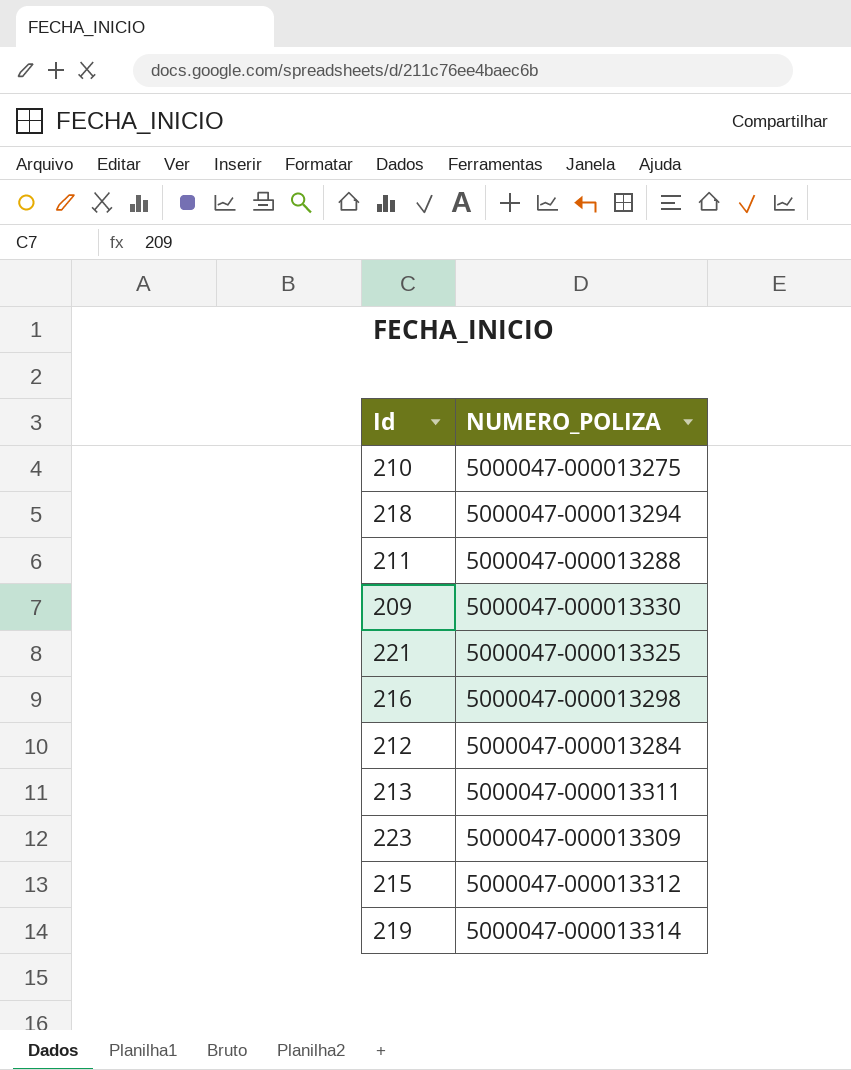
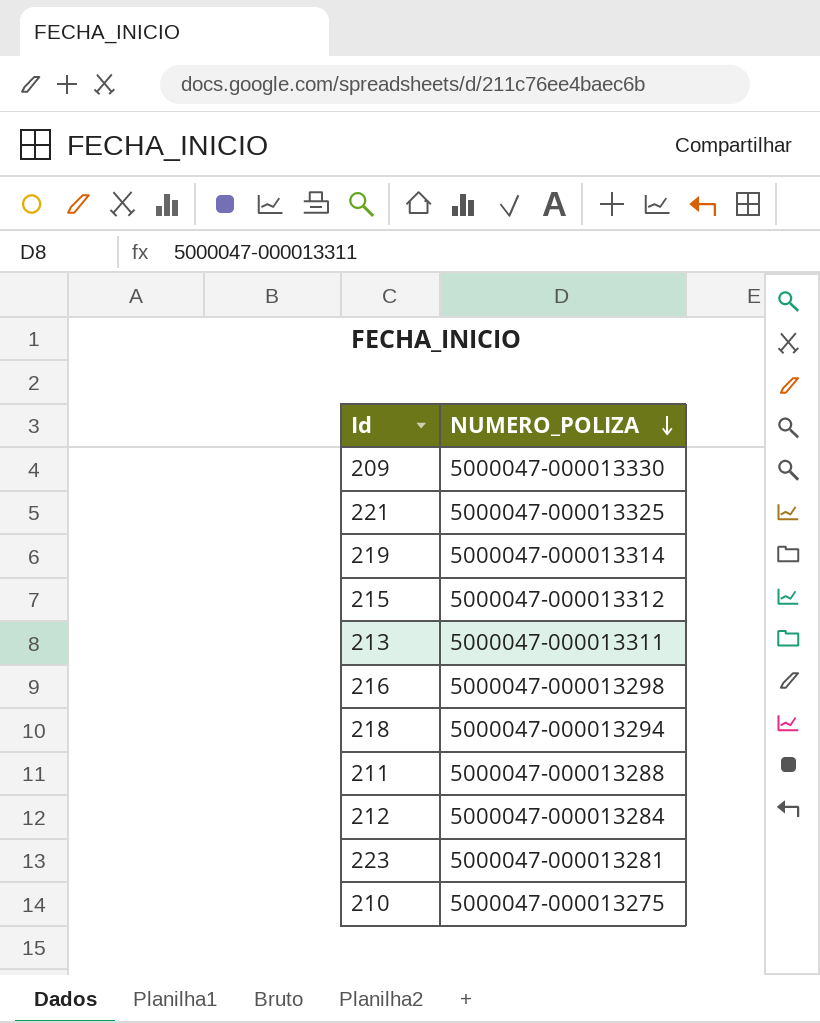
row order: none -> NUMERO_POLIZA descending
223 | NUMERO_POLIZA: 5000047-000013309 -> 5000047-000013281

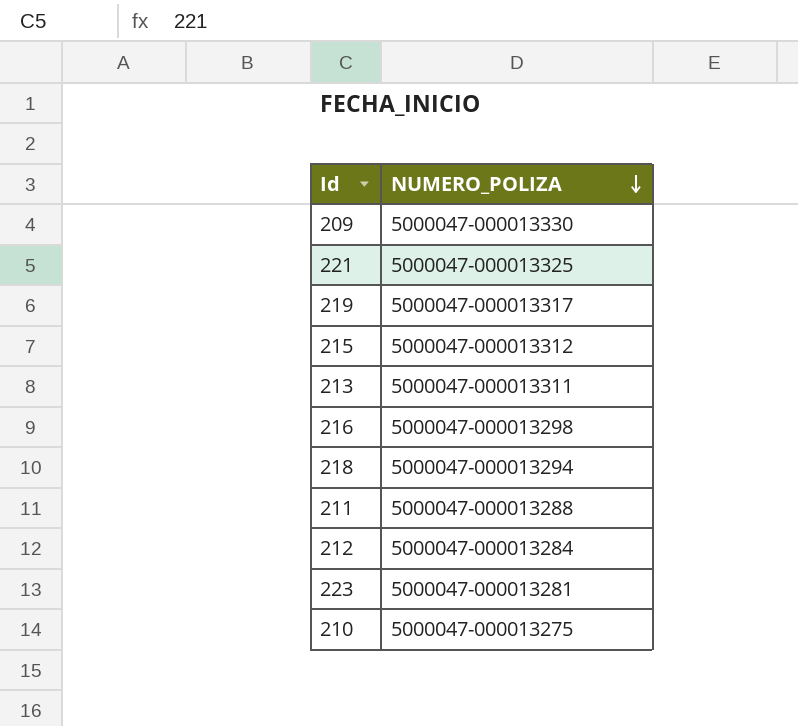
219 | NUMERO_POLIZA: 5000047-000013314 -> 5000047-000013317

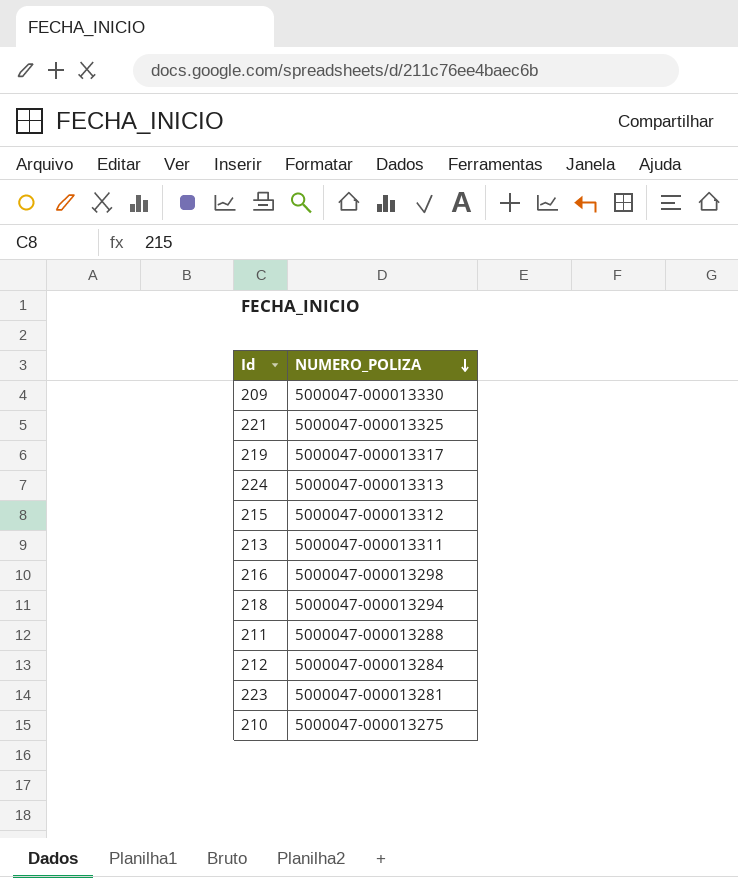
row 224: none -> 5000047-000013313

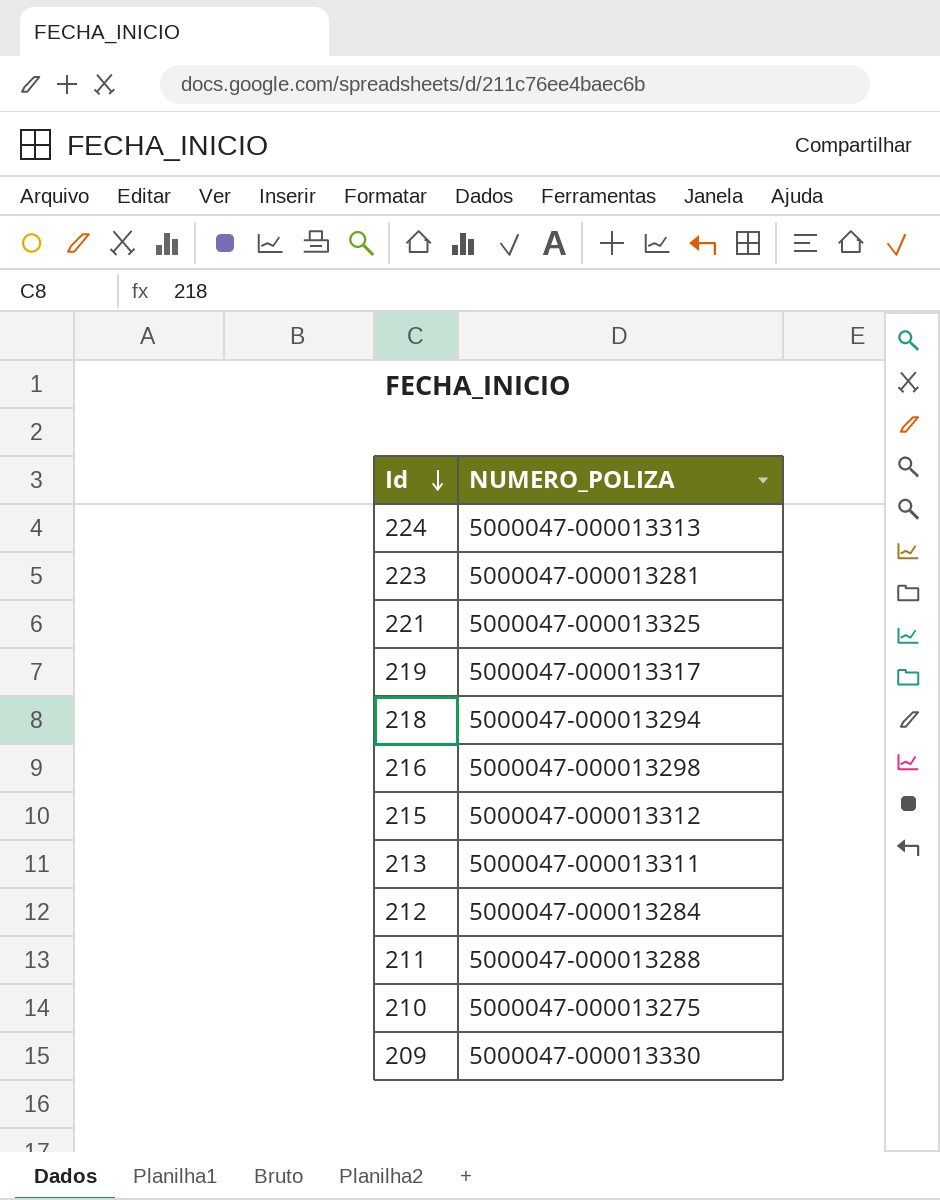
row order: NUMERO_POLIZA descending -> Id descending

